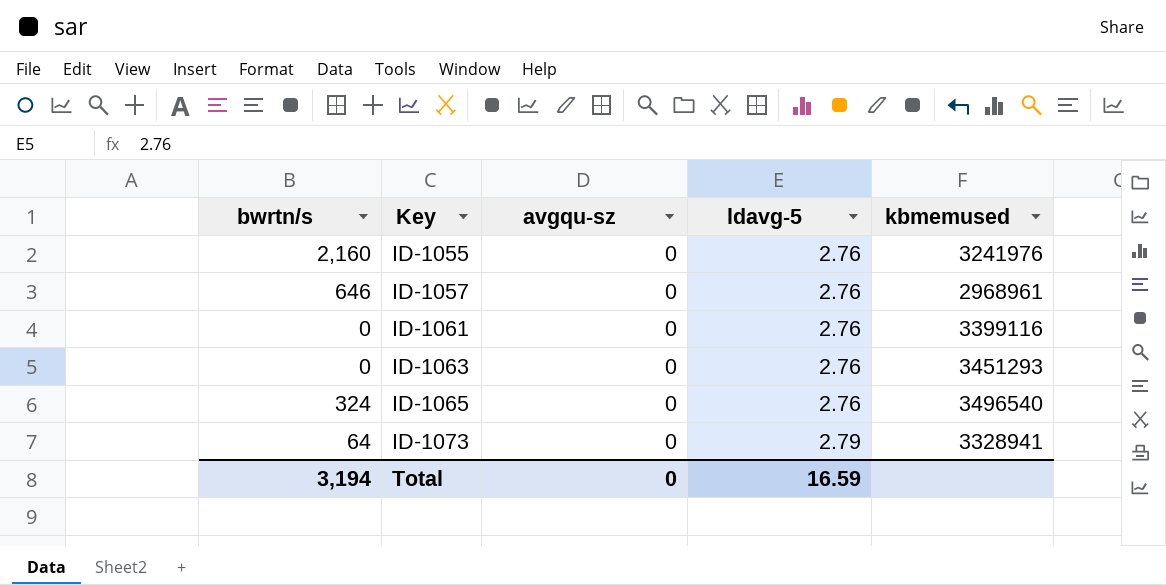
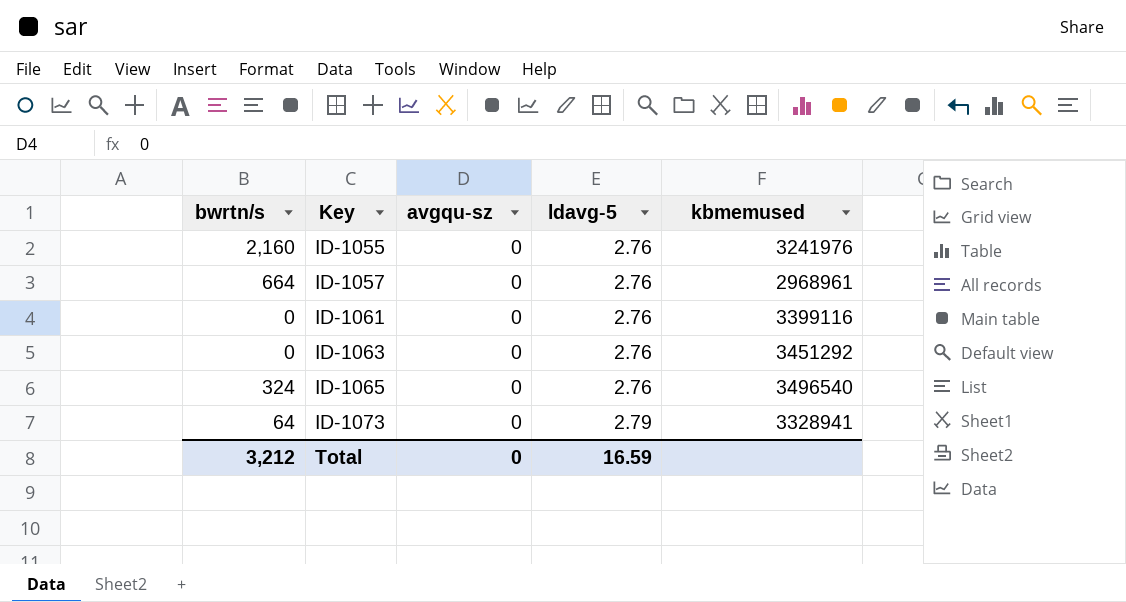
ID-1057 | bwrtn/s: 646 -> 664
ID-1063 | kbmemused: 3451293 -> 3451292
Total | bwrtn/s: 3,194 -> 3,212

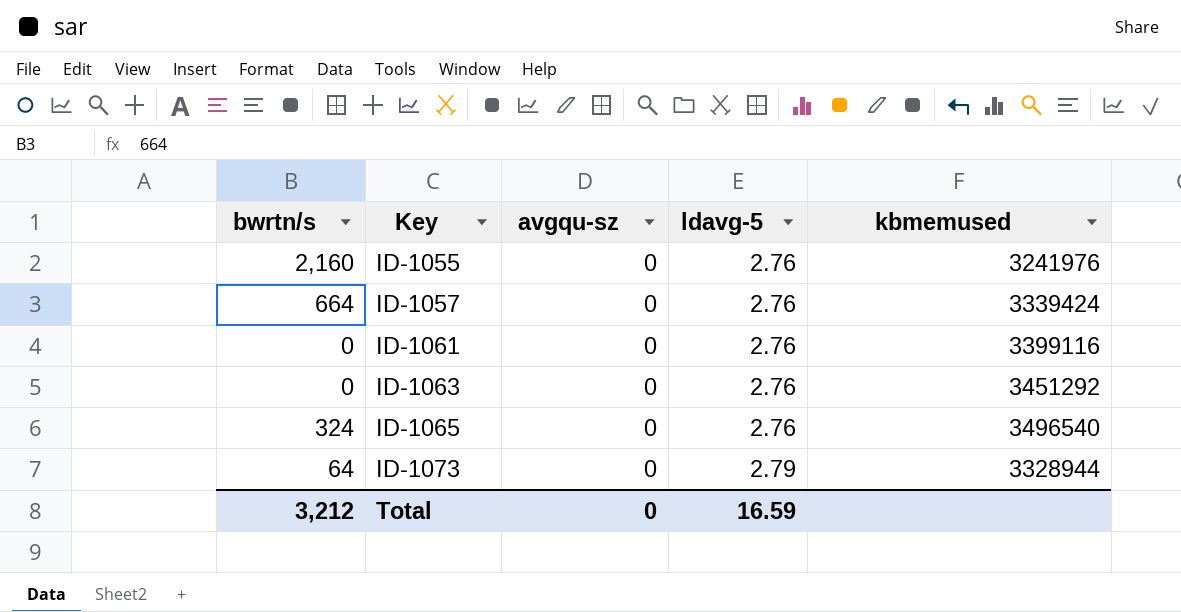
ID-1057 | kbmemused: 2968961 -> 3339424
ID-1073 | kbmemused: 3328941 -> 3328944

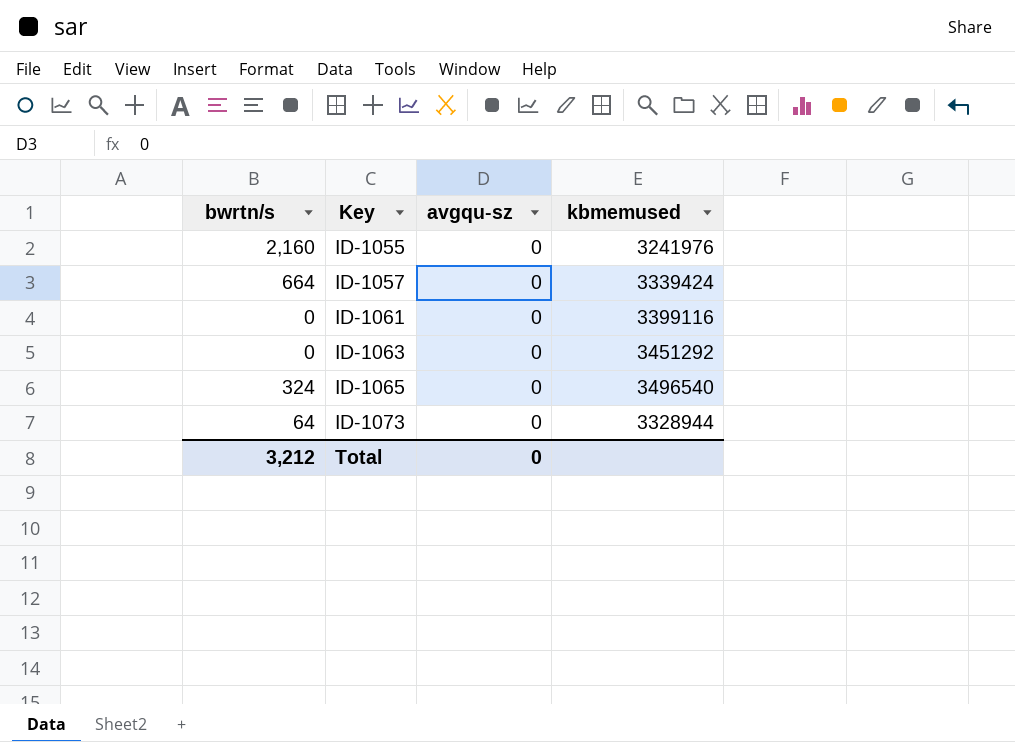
column ldavg-5 | position: 4 -> none

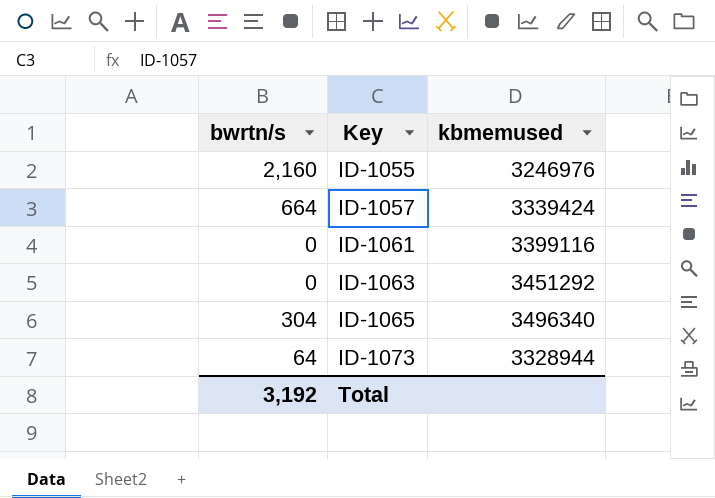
column avgqu-sz | position: 3 -> none
ID-1055 | kbmemused: 3241976 -> 3246976
ID-1065 | bwrtn/s: 324 -> 304
ID-1065 | kbmemused: 3496540 -> 3496340
Total | bwrtn/s: 3,212 -> 3,192

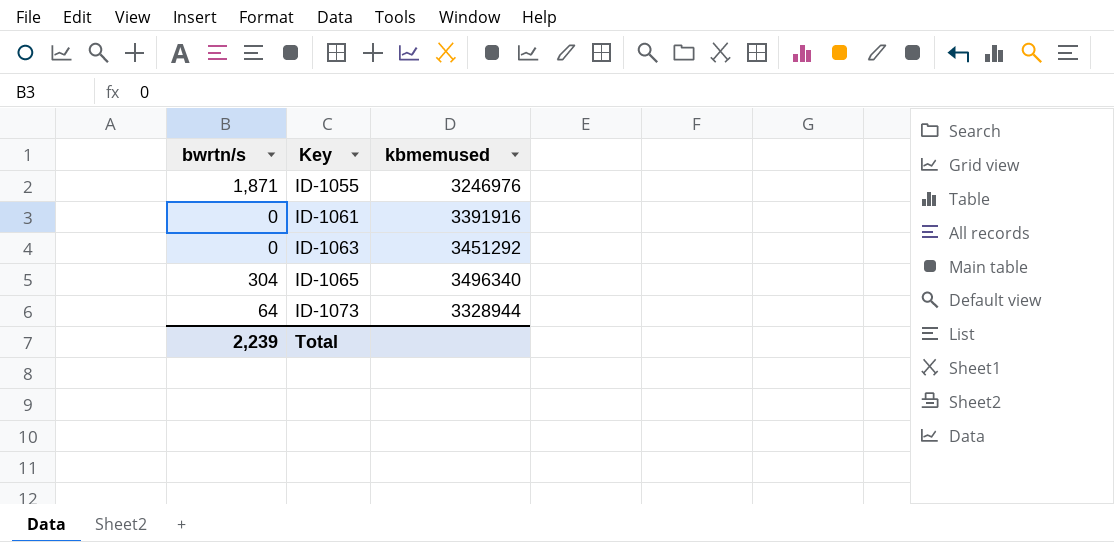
row ID-1057: 664 | 3339424 -> none
ID-1055 | bwrtn/s: 2,160 -> 1,871
ID-1061 | kbmemused: 3399116 -> 3391916
Total | bwrtn/s: 3,192 -> 2,239

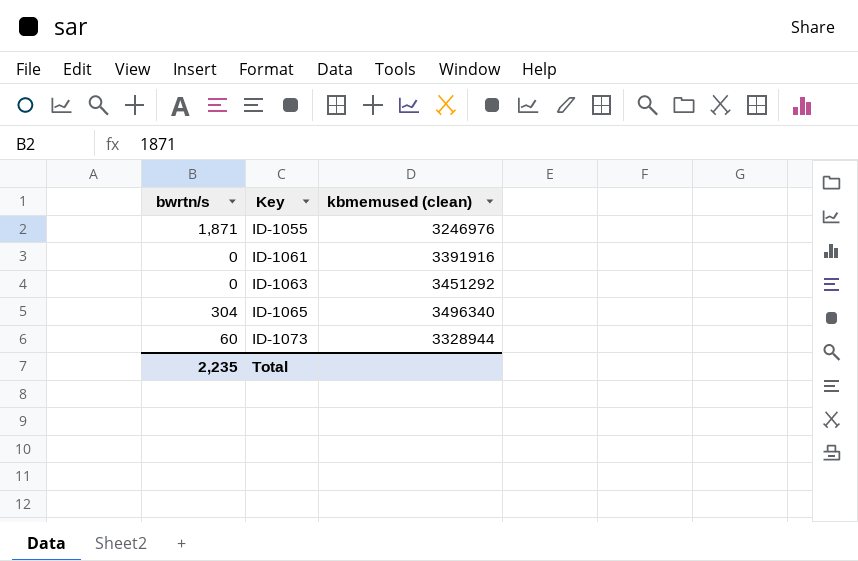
column name: kbmemused -> kbmemused (clean)
ID-1073 | bwrtn/s: 64 -> 60
Total | bwrtn/s: 2,239 -> 2,235

